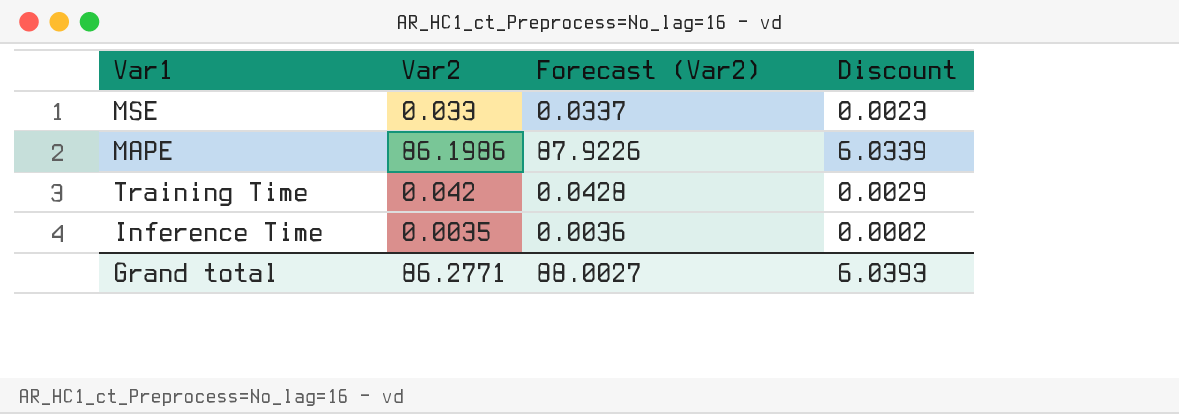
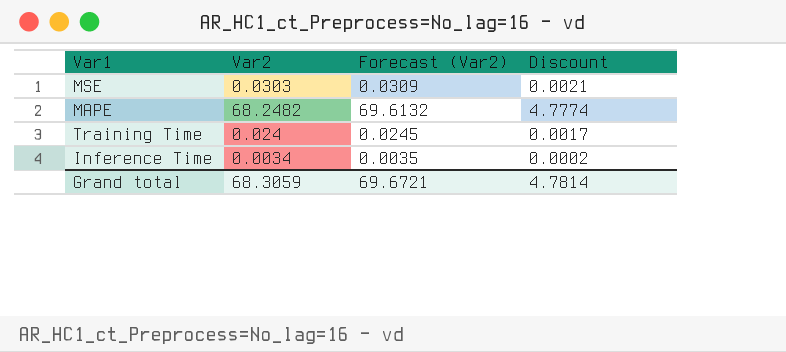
MSE | Var2: 0.033 -> 0.0303
MSE | Forecast (Var2): 0.0337 -> 0.0309
MSE | Discount: 0.0023 -> 0.0021
MAPE | Var2: 86.1986 -> 68.2482
MAPE | Forecast (Var2): 87.9226 -> 69.6132
MAPE | Discount: 6.0339 -> 4.7774
Training Time | Var2: 0.042 -> 0.024
Training Time | Forecast (Var2): 0.0428 -> 0.0245
Training Time | Discount: 0.0029 -> 0.0017
Inference Time | Var2: 0.0035 -> 0.0034
Inference Time | Forecast (Var2): 0.0036 -> 0.0035
Grand total | Var2: 86.2771 -> 68.3059
Grand total | Forecast (Var2): 88.0027 -> 69.6721
Grand total | Discount: 6.0393 -> 4.7814

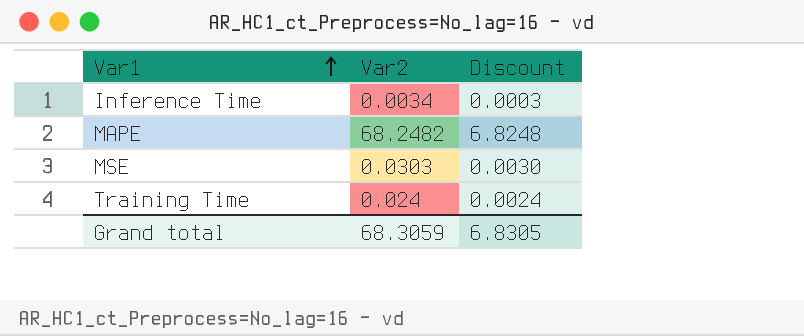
row order: none -> Var1 ascending
column Forecast (Var2) | formula: [Var2] * 1.02 -> none
column Discount | formula: [Var2] * 0.07 -> [Var2] * 0.1
Grand total | Discount: 4.7814 -> 6.8305

